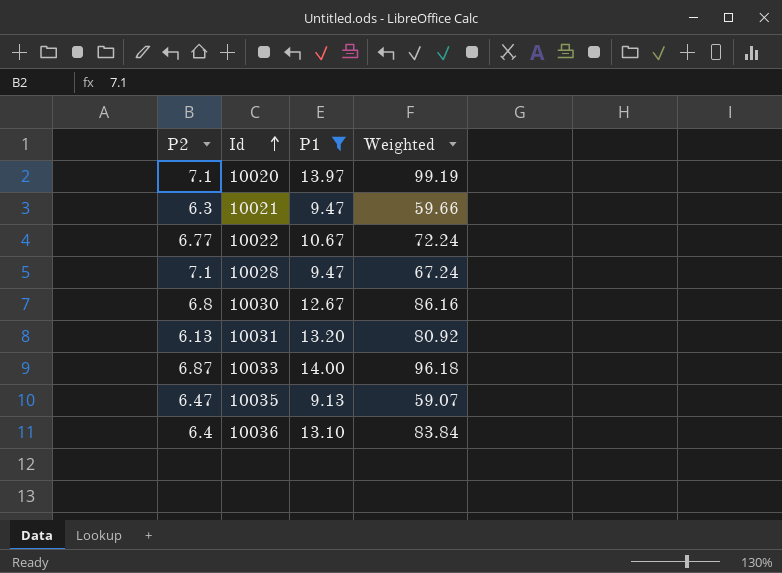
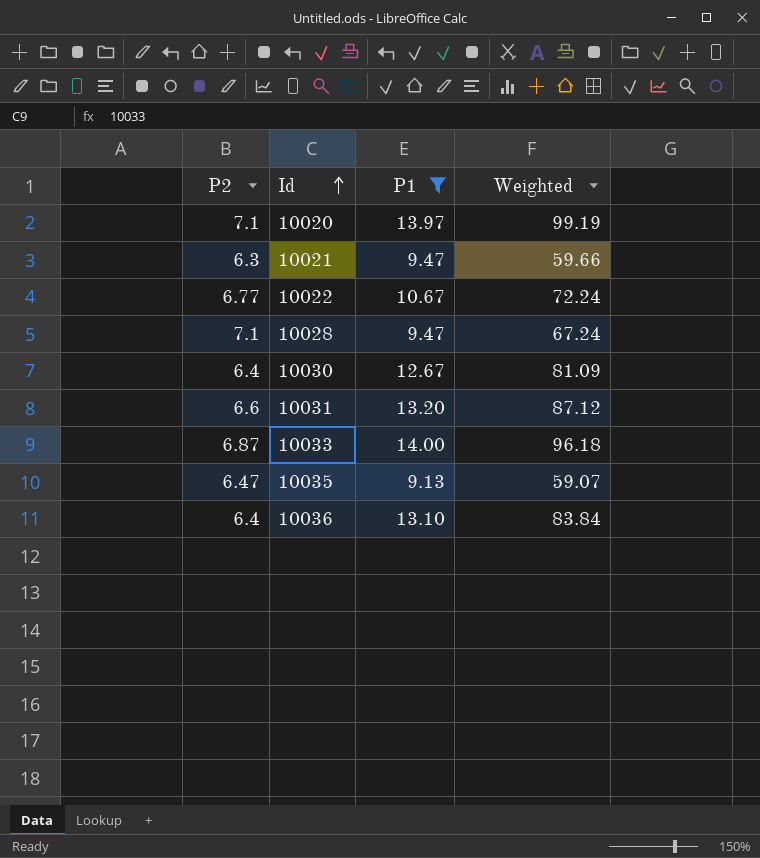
10030 | P2: 6.8 -> 6.4
10030 | Weighted: 86.16 -> 81.09
10031 | P2: 6.13 -> 6.6
10031 | Weighted: 80.92 -> 87.12

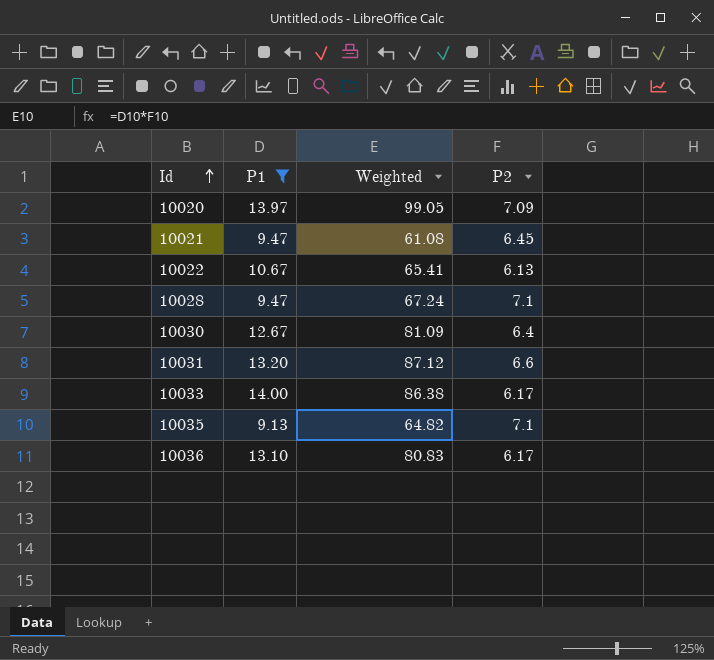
column P2 | position: 1 -> 4
10020 | Weighted: 99.19 -> 99.05
10020 | P2: 7.1 -> 7.09
10021 | Weighted: 59.66 -> 61.08
10021 | P2: 6.3 -> 6.45
10022 | Weighted: 72.24 -> 65.41
10022 | P2: 6.77 -> 6.13
10033 | Weighted: 96.18 -> 86.38
10033 | P2: 6.87 -> 6.17
10035 | Weighted: 59.07 -> 64.82
10035 | P2: 6.47 -> 7.1
10036 | Weighted: 83.84 -> 80.83
10036 | P2: 6.4 -> 6.17

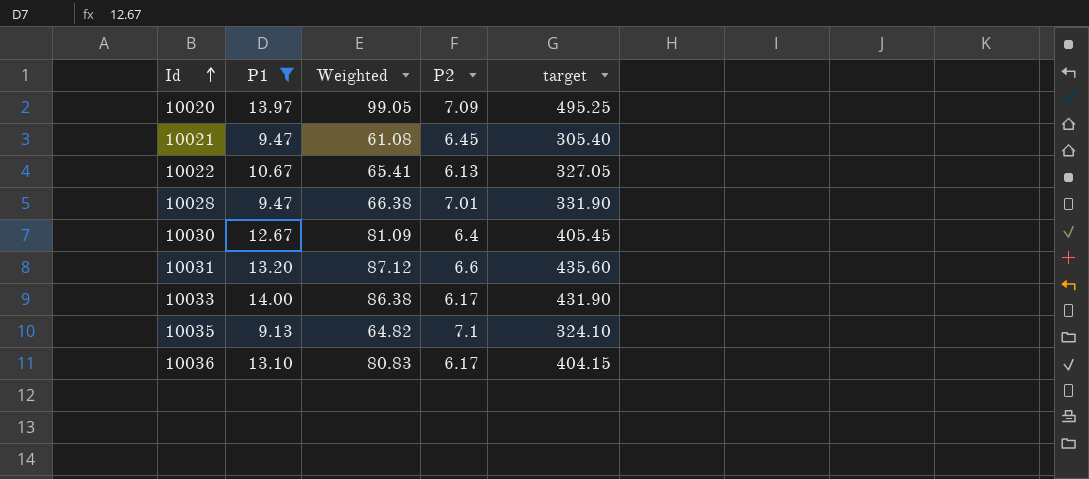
column target | formula: none -> [Weighted] * 5
10028 | Weighted: 67.24 -> 66.38
10028 | P2: 7.1 -> 7.01

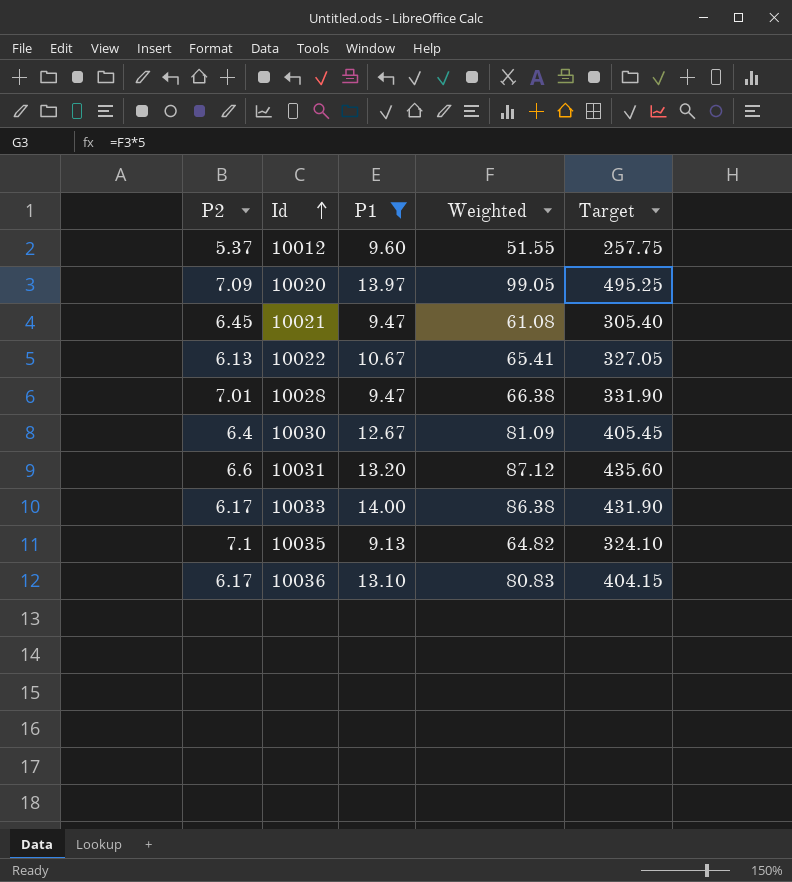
column P2 | position: 4 -> 1
column name: target -> Target
row 10012: none -> 5.37 | 9.60 | 51.55 | 257.75

